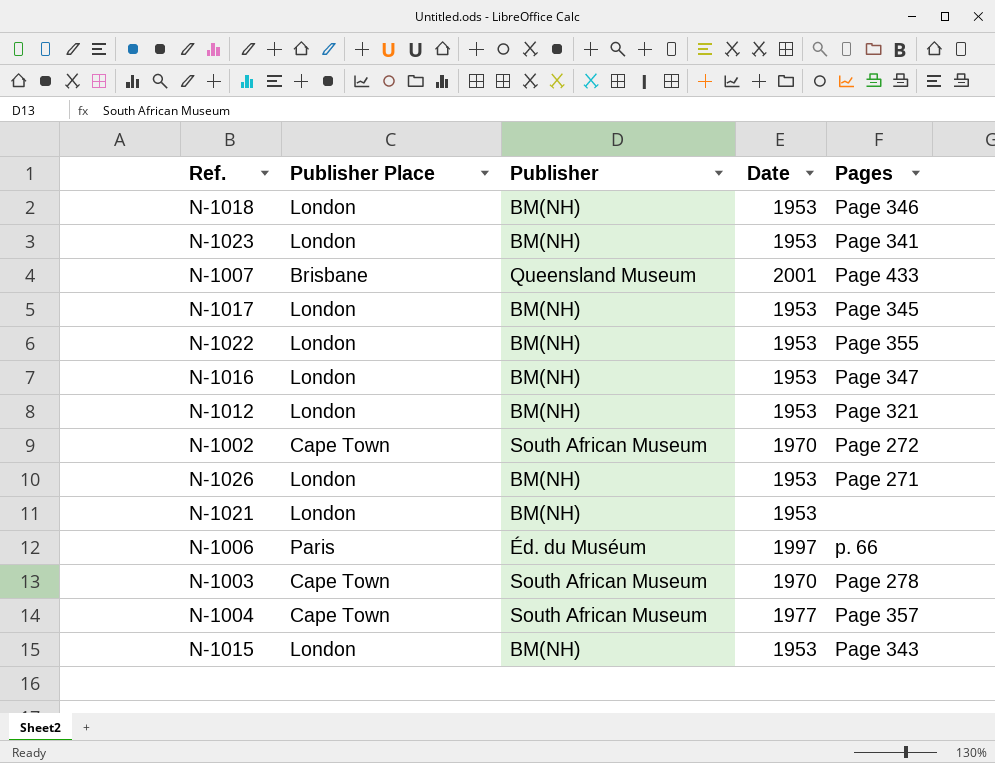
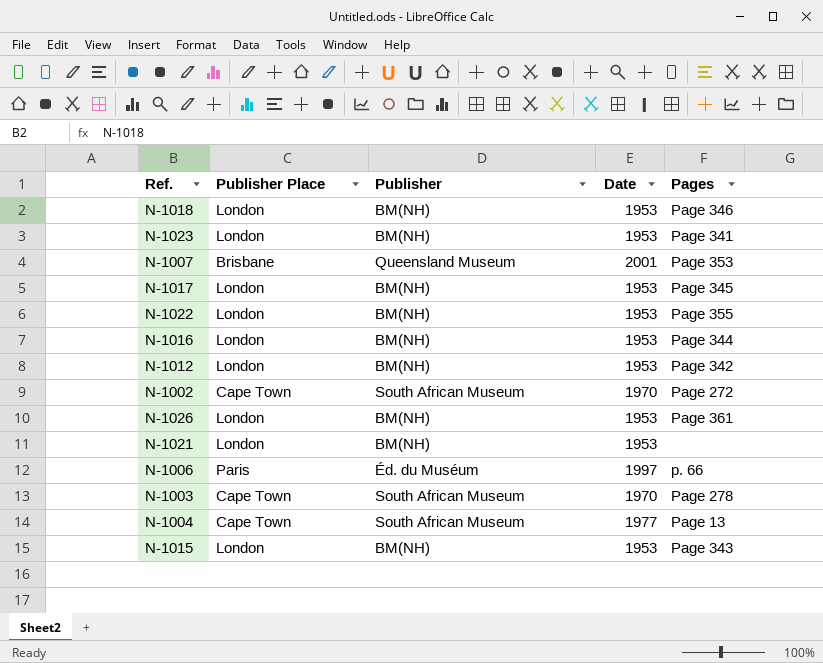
N-1007 | Pages: Page 433 -> Page 353
N-1016 | Pages: Page 347 -> Page 344
N-1012 | Pages: Page 321 -> Page 342
N-1026 | Pages: Page 271 -> Page 361
N-1004 | Pages: Page 357 -> Page 13

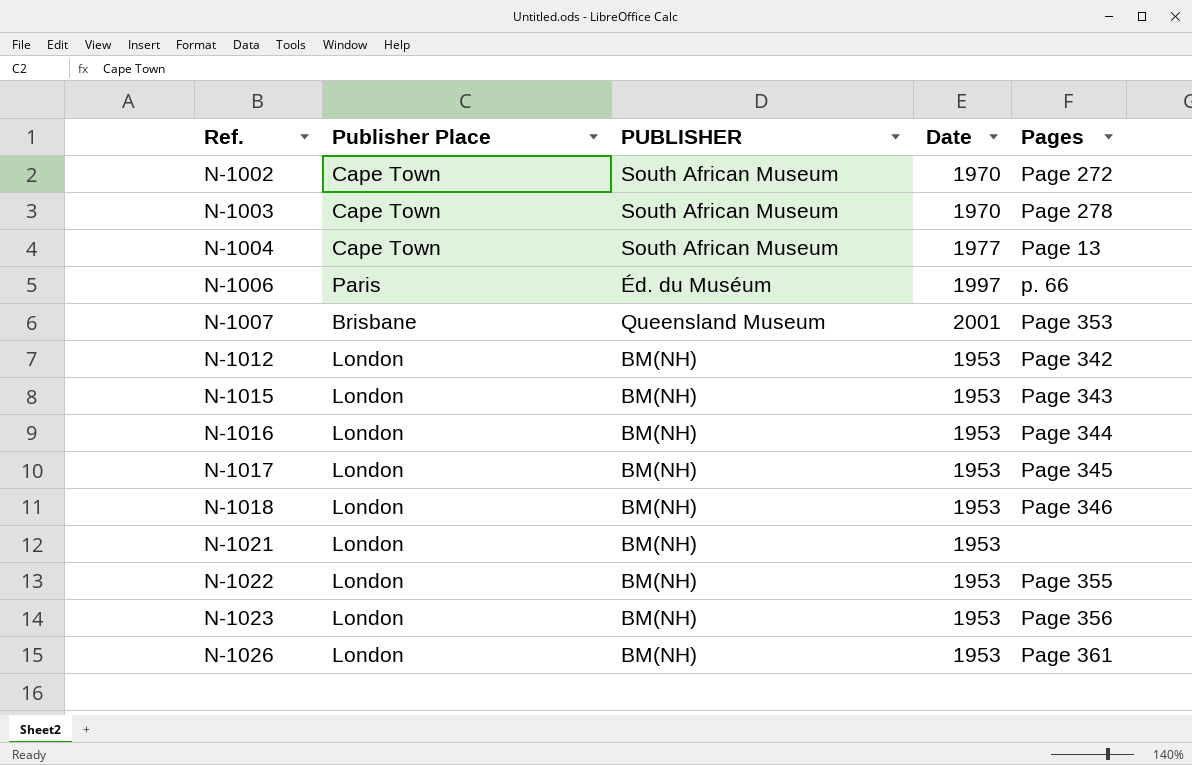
row order: none -> Ref. ascending
column name: Publisher -> PUBLISHER
N-1023 | Pages: Page 341 -> Page 356

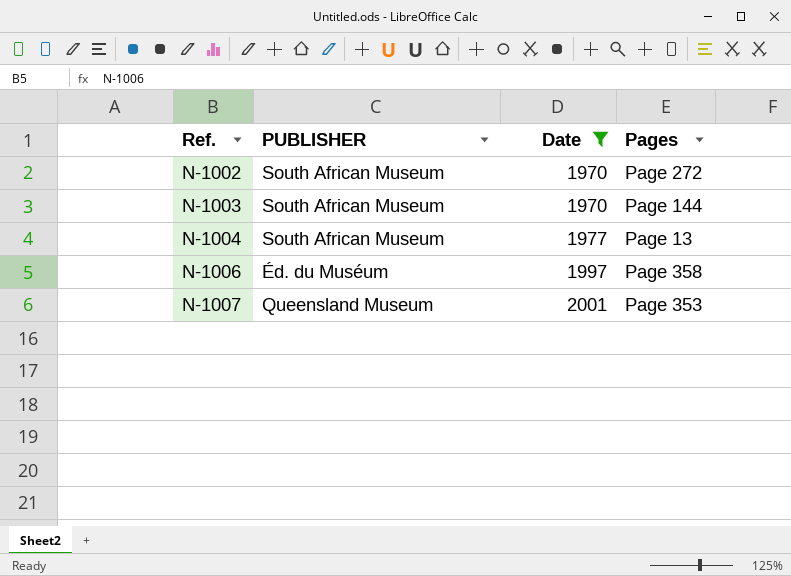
filter: none -> Date != 1953
column Publisher Place | position: 2 -> none
N-1003 | Pages: Page 278 -> Page 144
N-1006 | Pages: p. 66 -> Page 358

